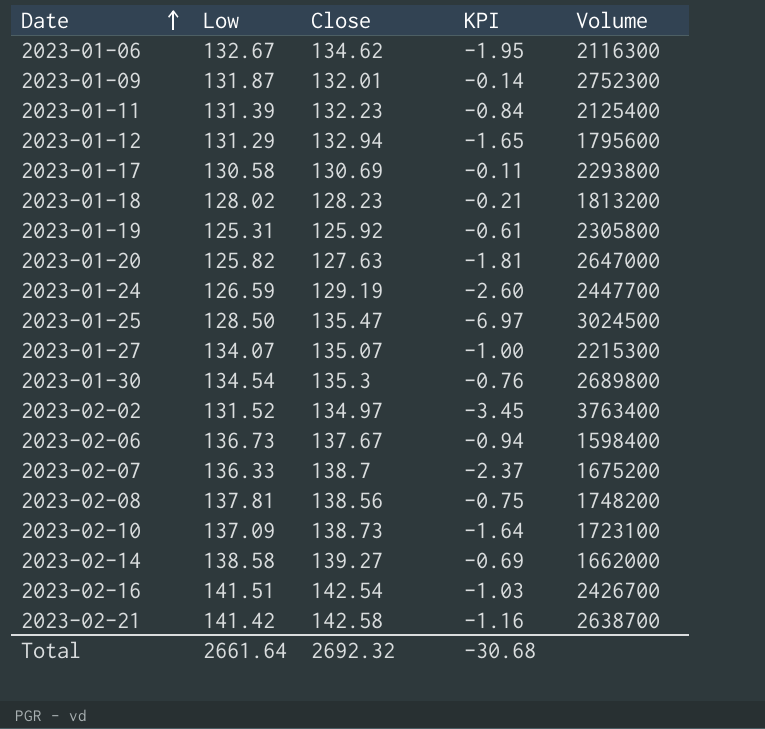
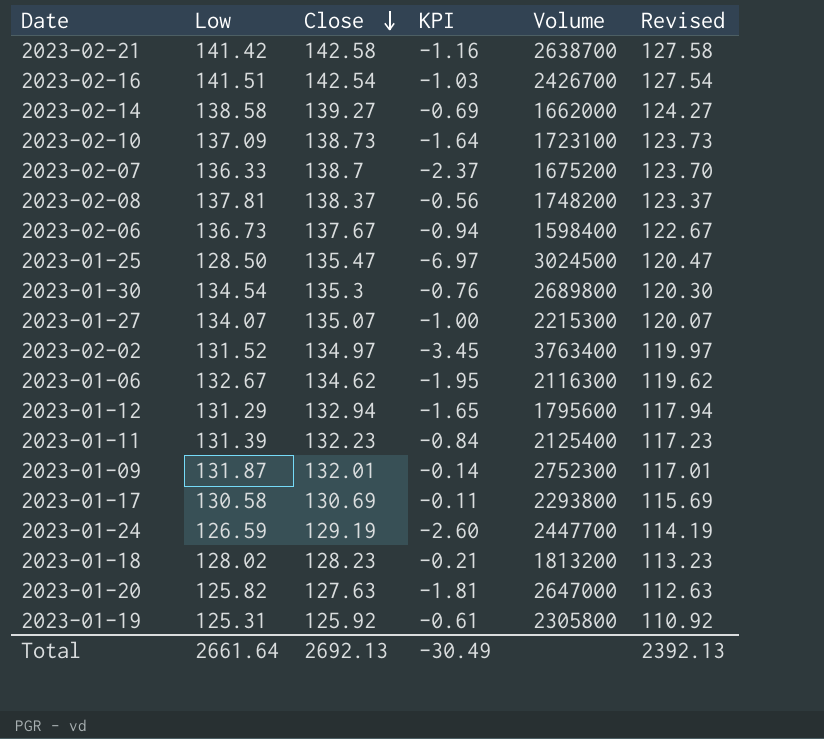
row order: Date ascending -> Close descending
column Revised | formula: none -> [Close] - 15
2023-02-08 | Close: 138.56 -> 138.37
2023-02-08 | KPI: -0.75 -> -0.56
Total | Close: 2692.32 -> 2692.13
Total | KPI: -30.68 -> -30.49

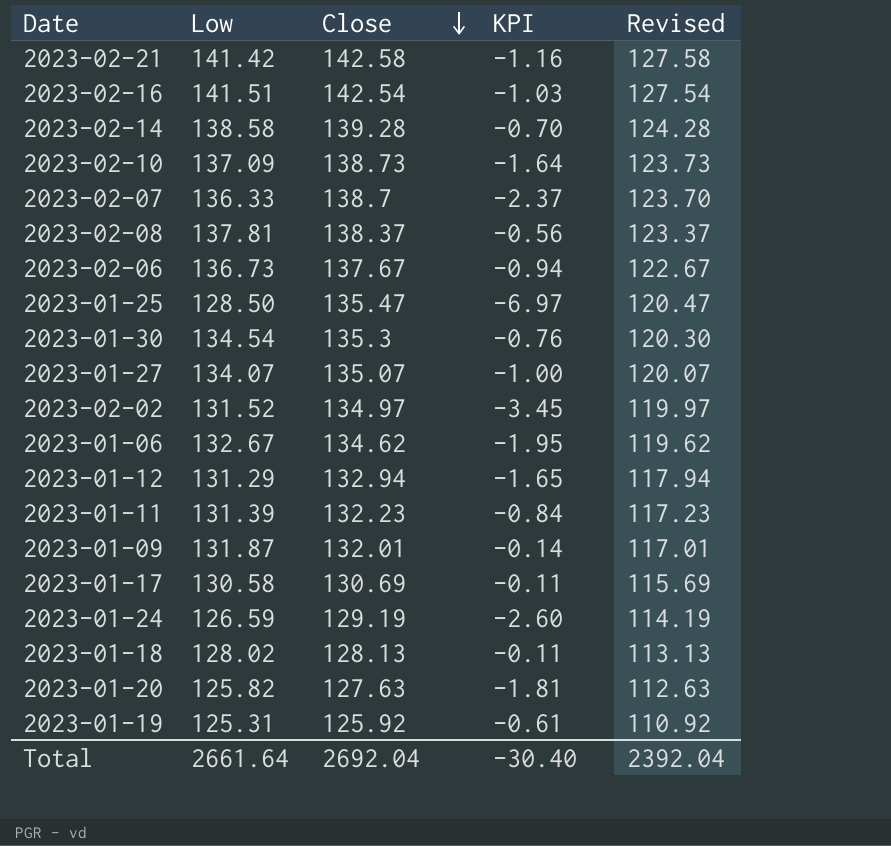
column Volume | position: 5 -> none
2023-02-14 | Close: 139.27 -> 139.28
2023-02-14 | KPI: -0.69 -> -0.70
2023-02-14 | Revised: 124.27 -> 124.28
2023-01-18 | Close: 128.23 -> 128.13
2023-01-18 | KPI: -0.21 -> -0.11
2023-01-18 | Revised: 113.23 -> 113.13
Total | Close: 2692.13 -> 2692.04
Total | KPI: -30.49 -> -30.40
Total | Revised: 2392.13 -> 2392.04

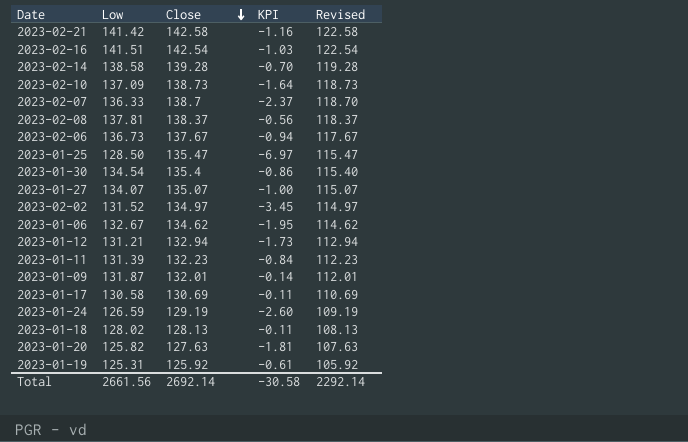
column Revised | formula: [Close] - 15 -> [Close] - 20
2023-01-30 | Close: 135.3 -> 135.4
2023-01-30 | KPI: -0.76 -> -0.86
2023-01-12 | Low: 131.29 -> 131.21
2023-01-12 | KPI: -1.65 -> -1.73
Total | Low: 2661.64 -> 2661.56
Total | Close: 2692.04 -> 2692.14
Total | KPI: -30.40 -> -30.58
Total | Revised: 2392.04 -> 2292.14

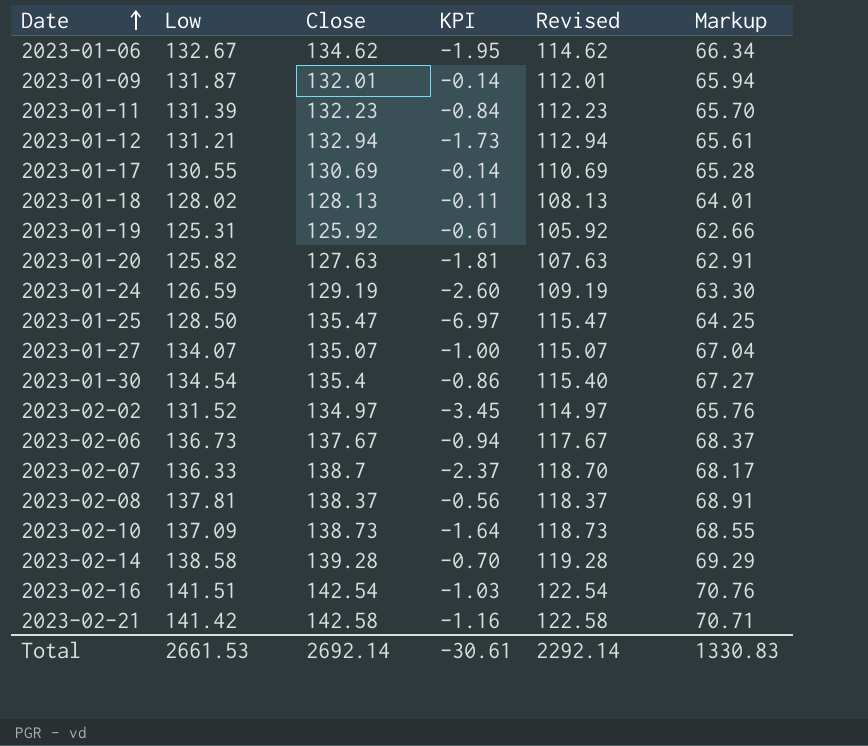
row order: Close descending -> Date ascending
column Markup | formula: none -> [Low] * 0.5
2023-01-17 | Low: 130.58 -> 130.55
2023-01-17 | KPI: -0.11 -> -0.14
Total | Low: 2661.56 -> 2661.53
Total | KPI: -30.58 -> -30.61

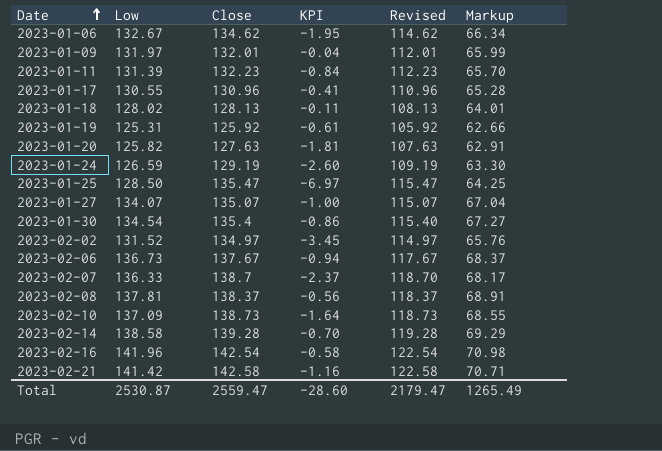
row 2023-01-12: 131.21 | 132.94 | -1.73 | 112.94 | 65.61 -> none
2023-01-09 | Low: 131.87 -> 131.97
2023-01-09 | KPI: -0.14 -> -0.04
2023-01-09 | Markup: 65.94 -> 65.99
2023-01-17 | Close: 130.69 -> 130.96
2023-01-17 | KPI: -0.14 -> -0.41
2023-01-17 | Revised: 110.69 -> 110.96
2023-02-16 | Low: 141.51 -> 141.96
2023-02-16 | KPI: -1.03 -> -0.58
2023-02-16 | Markup: 70.76 -> 70.98
Total | Low: 2661.53 -> 2530.87
Total | Close: 2692.14 -> 2559.47
Total | KPI: -30.61 -> -28.60
Total | Revised: 2292.14 -> 2179.47
Total | Markup: 1330.83 -> 1265.49

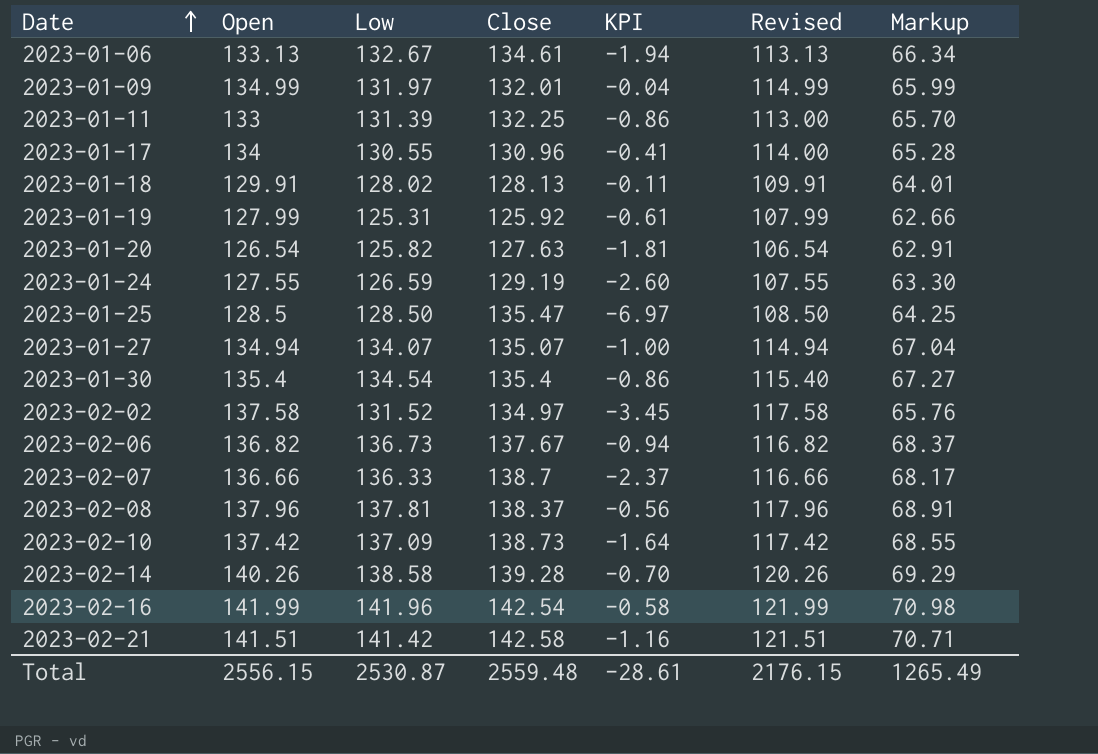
column Open | position: none -> 2
column Revised | formula: [Close] - 20 -> [Open] - 20
2023-01-06 | Close: 134.62 -> 134.61
2023-01-06 | KPI: -1.95 -> -1.94
2023-01-11 | Close: 132.23 -> 132.25
2023-01-11 | KPI: -0.84 -> -0.86
Total | Close: 2559.47 -> 2559.48
Total | KPI: -28.60 -> -28.61
Total | Revised: 2179.47 -> 2176.15

